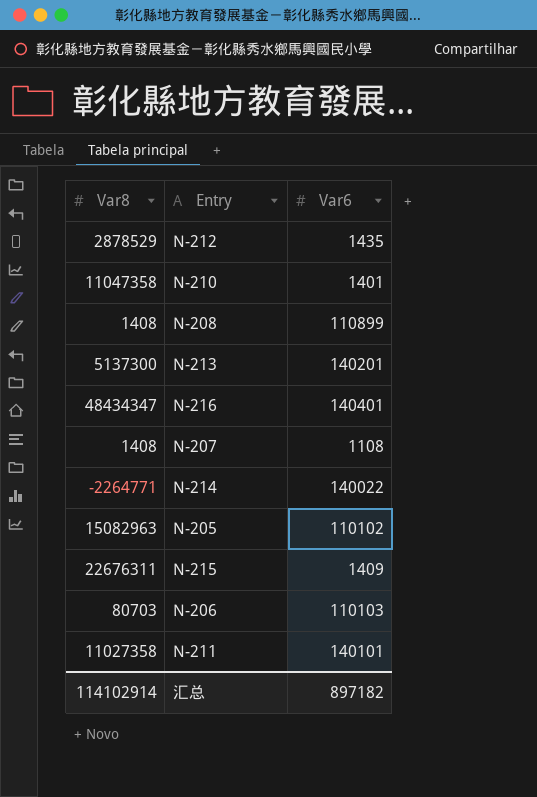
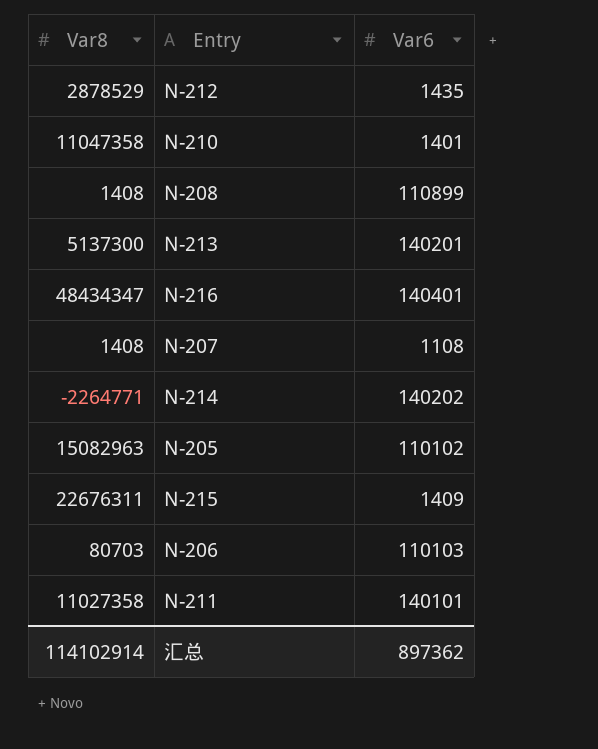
N-214 | Var6: 140022 -> 140202
汇总 | Var6: 897182 -> 897362

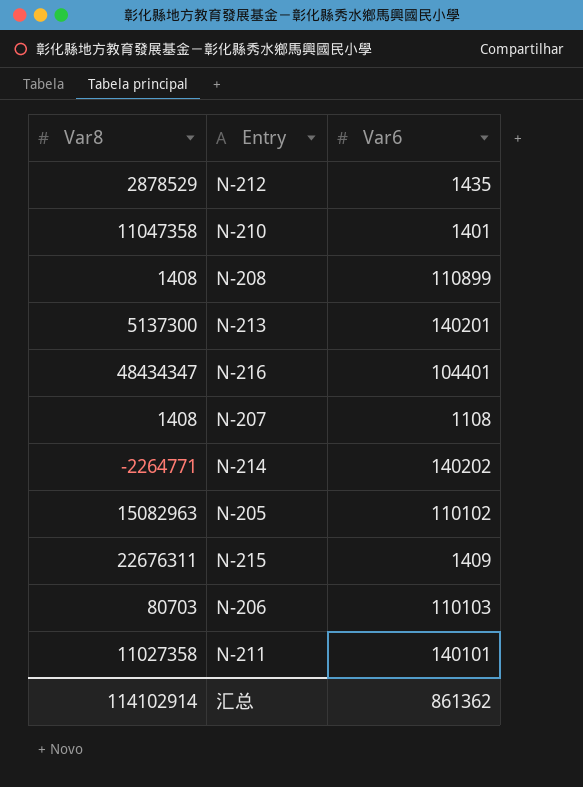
N-216 | Var6: 140401 -> 104401
汇总 | Var6: 897362 -> 861362

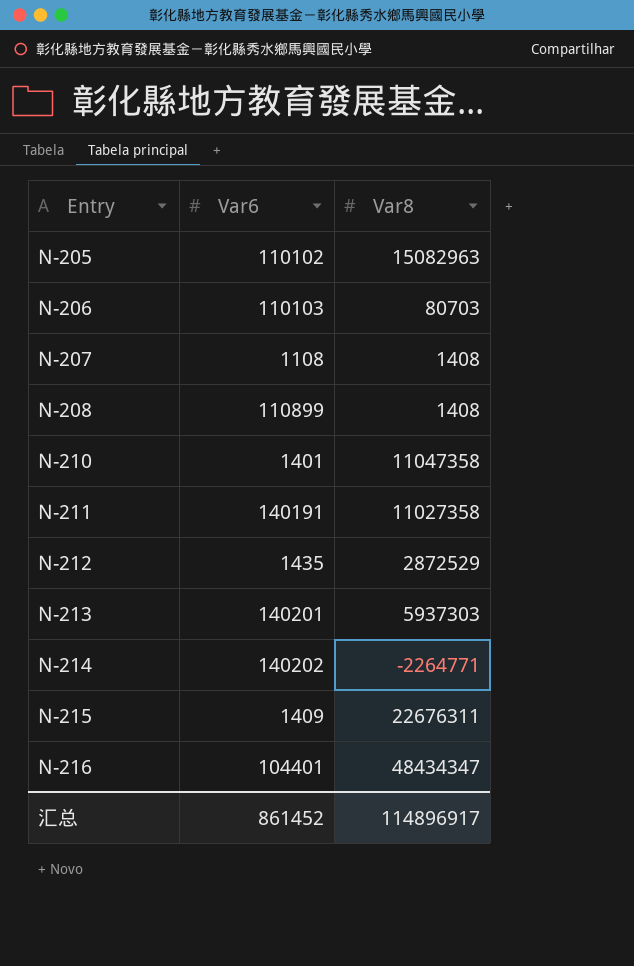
row order: none -> Entry ascending
column Var8 | position: 1 -> 3
N-211 | Var6: 140101 -> 140191
N-212 | Var8: 2878529 -> 2872529
N-213 | Var8: 5137300 -> 5937303
汇总 | Var6: 861362 -> 861452
汇总 | Var8: 114102914 -> 114896917

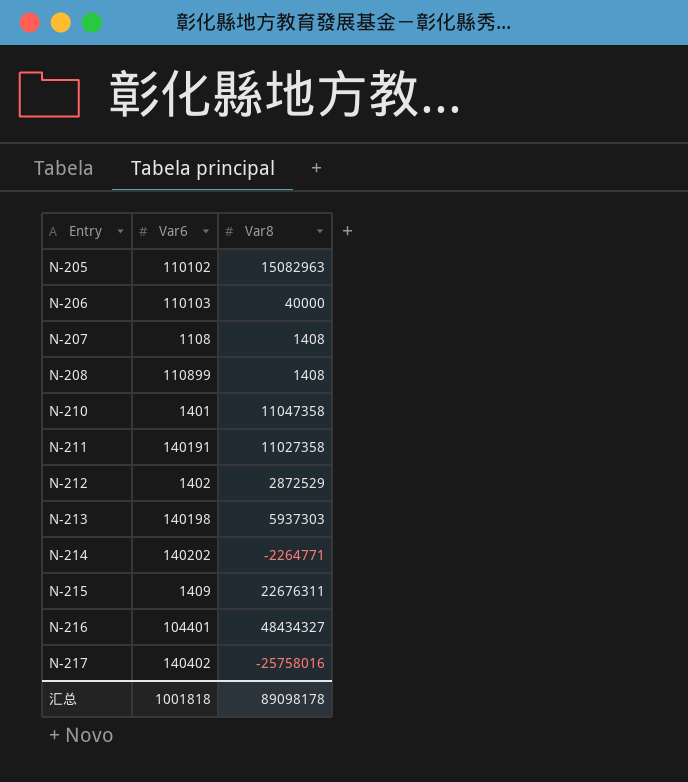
N-206 | Var8: 80703 -> 40000
N-212 | Var6: 1435 -> 1402
N-213 | Var6: 140201 -> 140198
N-216 | Var8: 48434347 -> 48434327
row N-217: none -> 140402 | -25758016
汇总 | Var6: 861452 -> 1001818
汇总 | Var8: 114896917 -> 89098178

